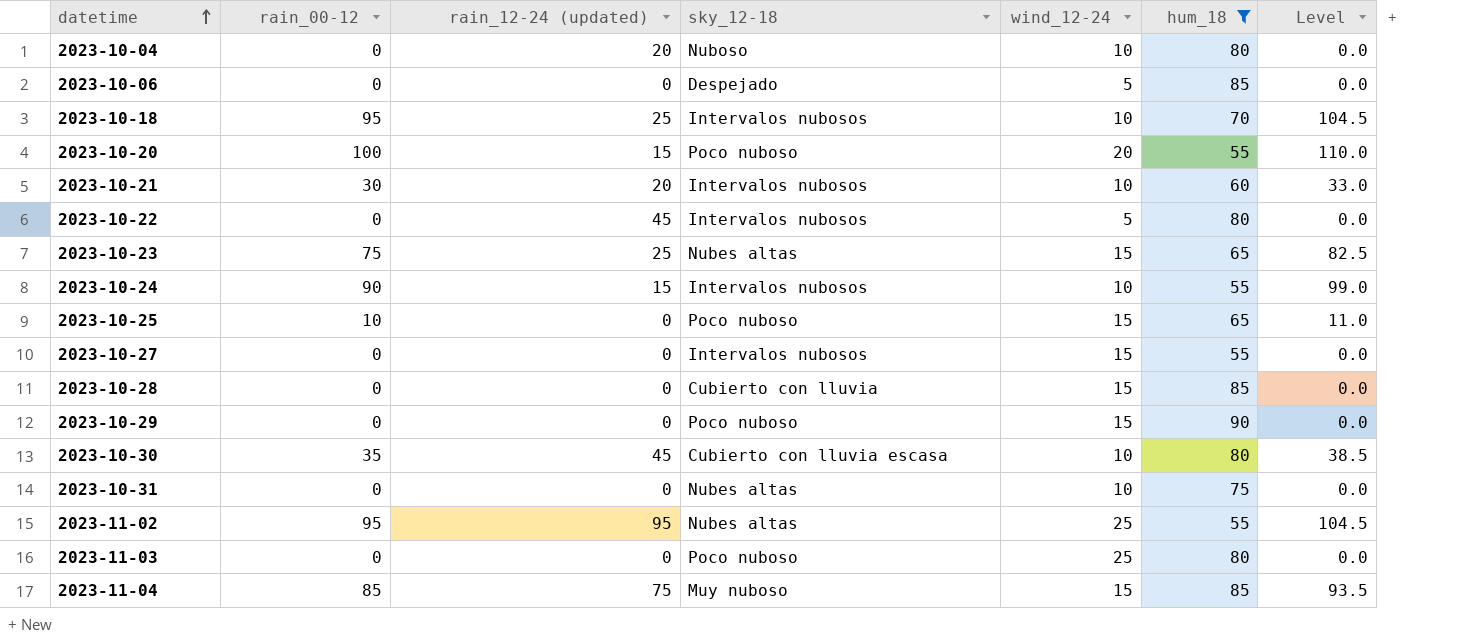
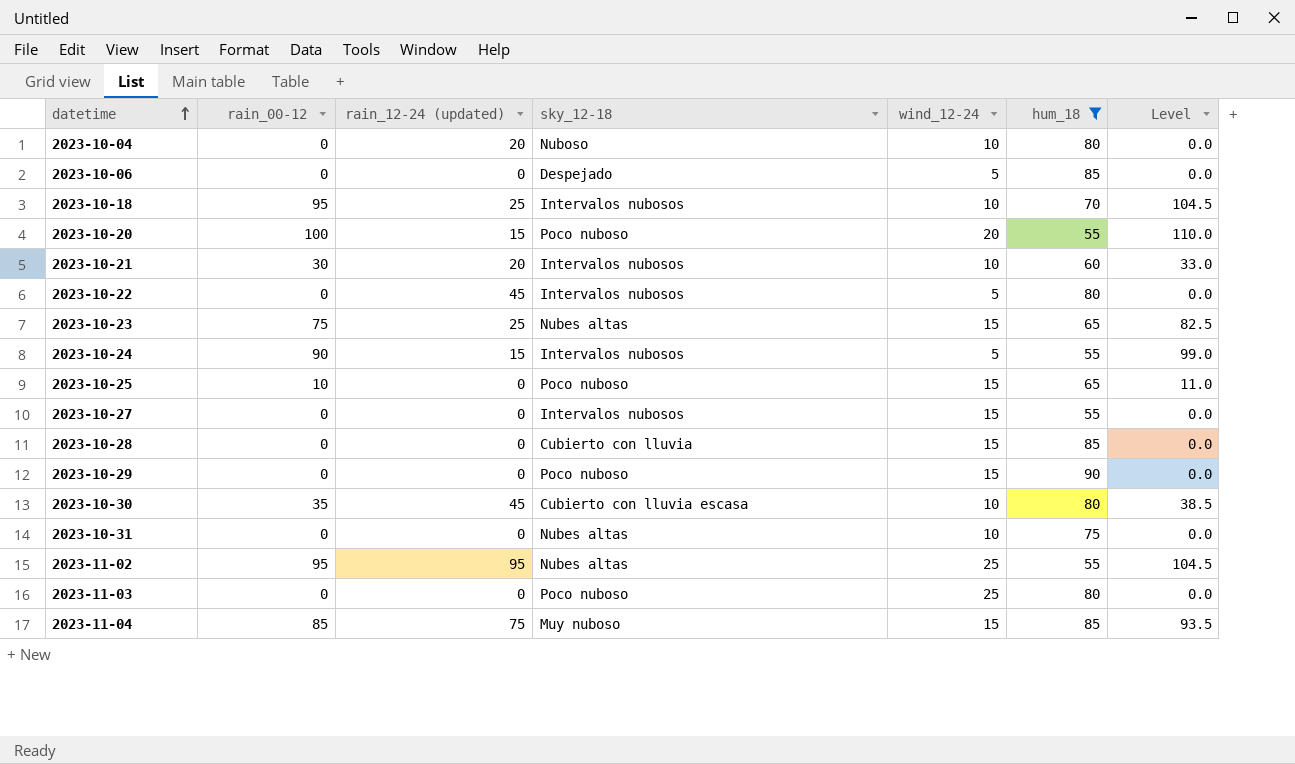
2023-10-24 | wind_12-24: 10 -> 5

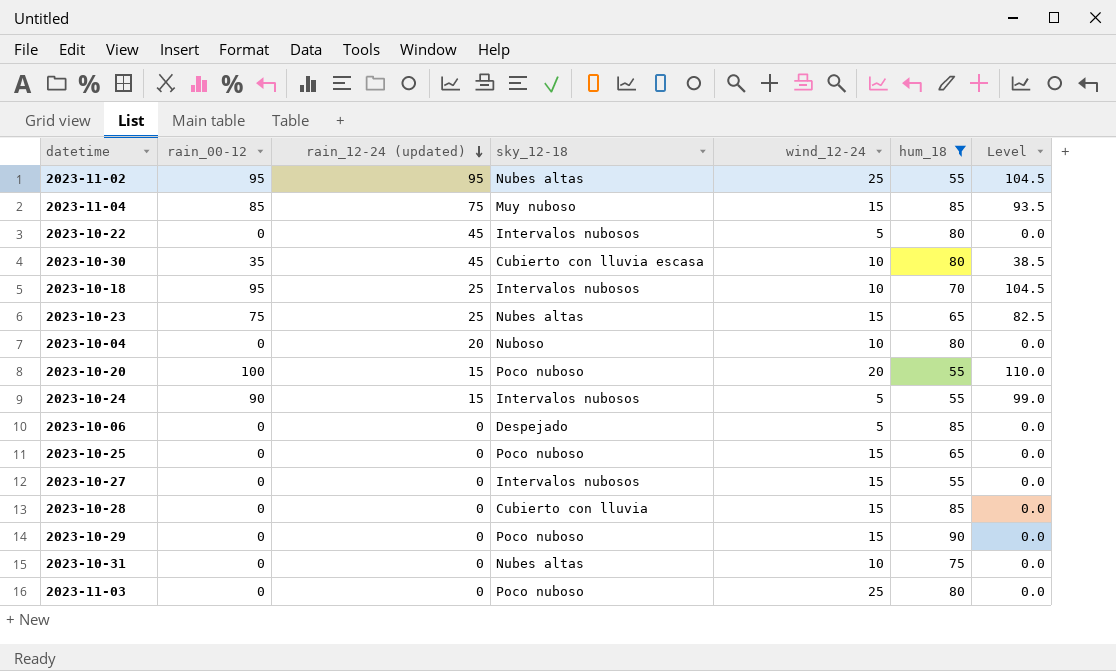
row order: datetime ascending -> rain_12-24 (updated) descending
row 2023-10-21: 30 | 20 | Intervalos nubosos | 10 | 60 | 33.0 -> none
2023-10-25 | rain_00-12: 10 -> 0
2023-10-25 | Level: 11.0 -> 0.0

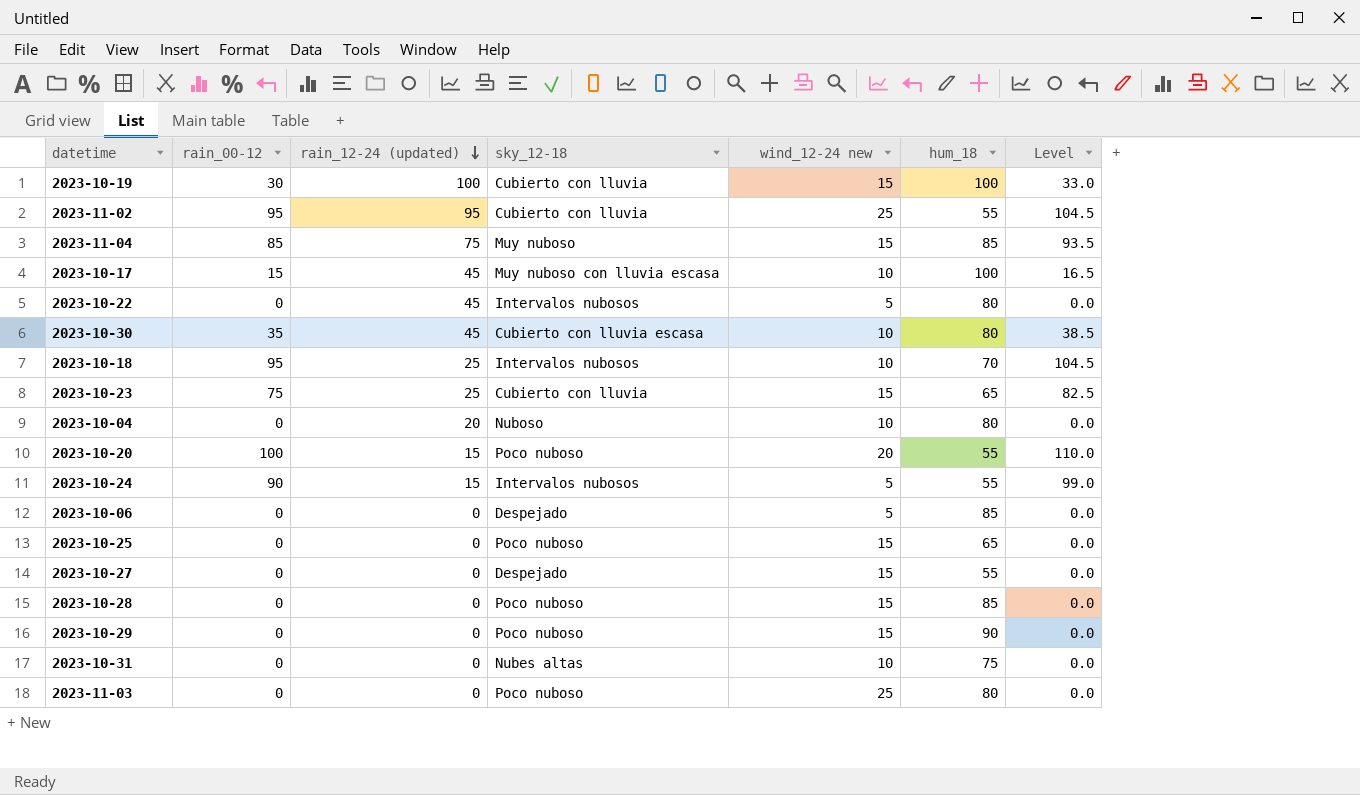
filter: hum_18 != 100 -> none
column name: wind_12-24 -> wind_12-24 new
2023-11-02 | sky_12-18: Nubes altas -> Cubierto con lluvia
2023-10-23 | sky_12-18: Nubes altas -> Cubierto con lluvia
2023-10-27 | sky_12-18: Intervalos nubosos -> Despejado
2023-10-28 | sky_12-18: Cubierto con lluvia -> Poco nuboso

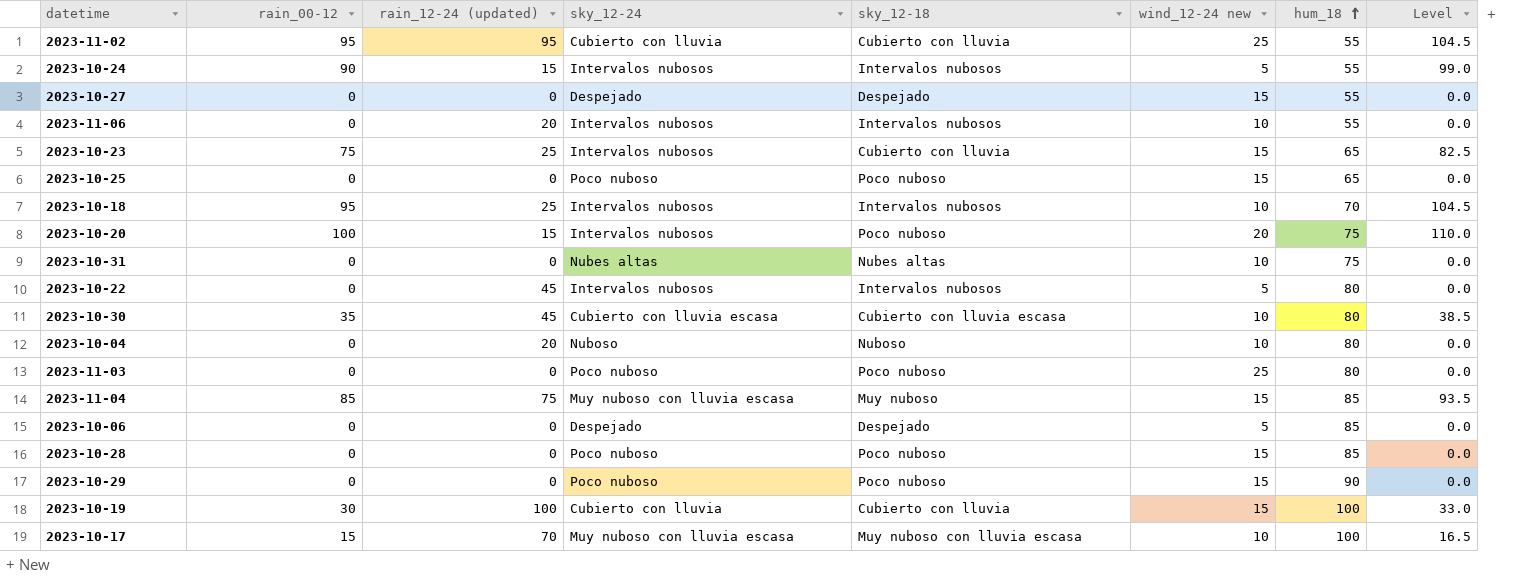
row order: rain_12-24 (updated) descending -> hum_18 ascending
column sky_12-24 | position: none -> 4
row 2023-11-06: none -> 0 | 20 | Intervalos nubosos | Intervalos nubosos | 10 | 55 | 0.0
2023-10-20 | hum_18: 55 -> 75
2023-10-17 | rain_12-24 (updated): 45 -> 70

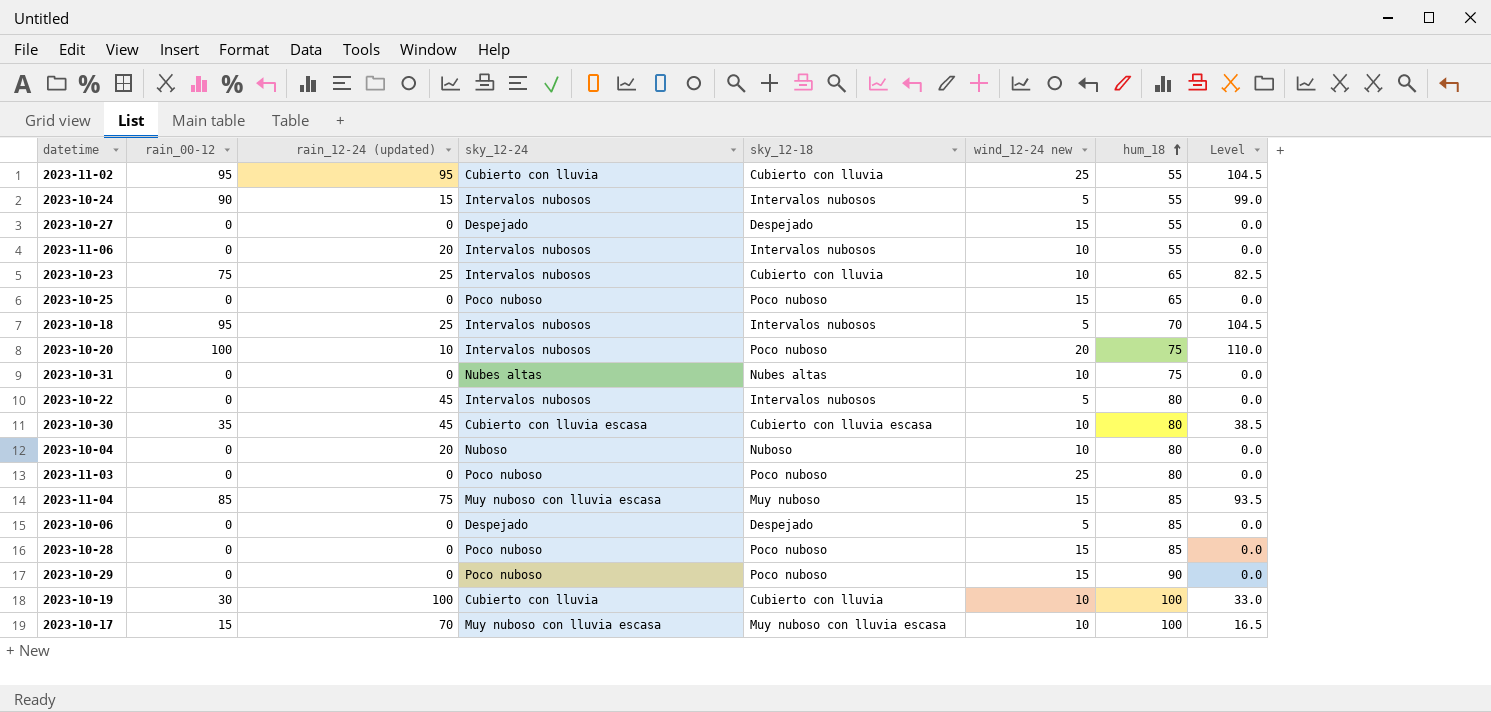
2023-10-23 | wind_12-24 new: 15 -> 10
2023-10-18 | wind_12-24 new: 10 -> 5
2023-10-20 | rain_12-24 (updated): 15 -> 10
2023-10-19 | wind_12-24 new: 15 -> 10

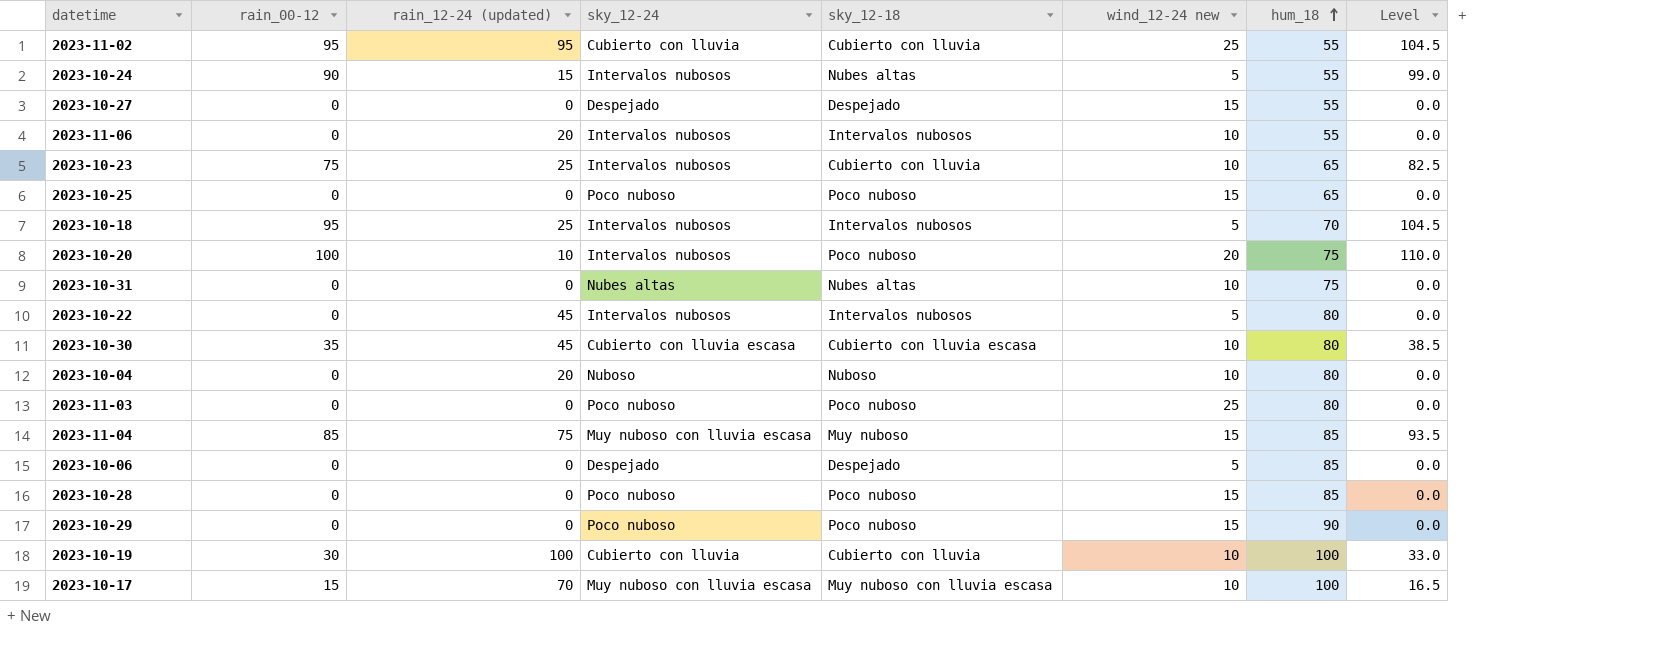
2023-10-24 | sky_12-18: Intervalos nubosos -> Nubes altas

